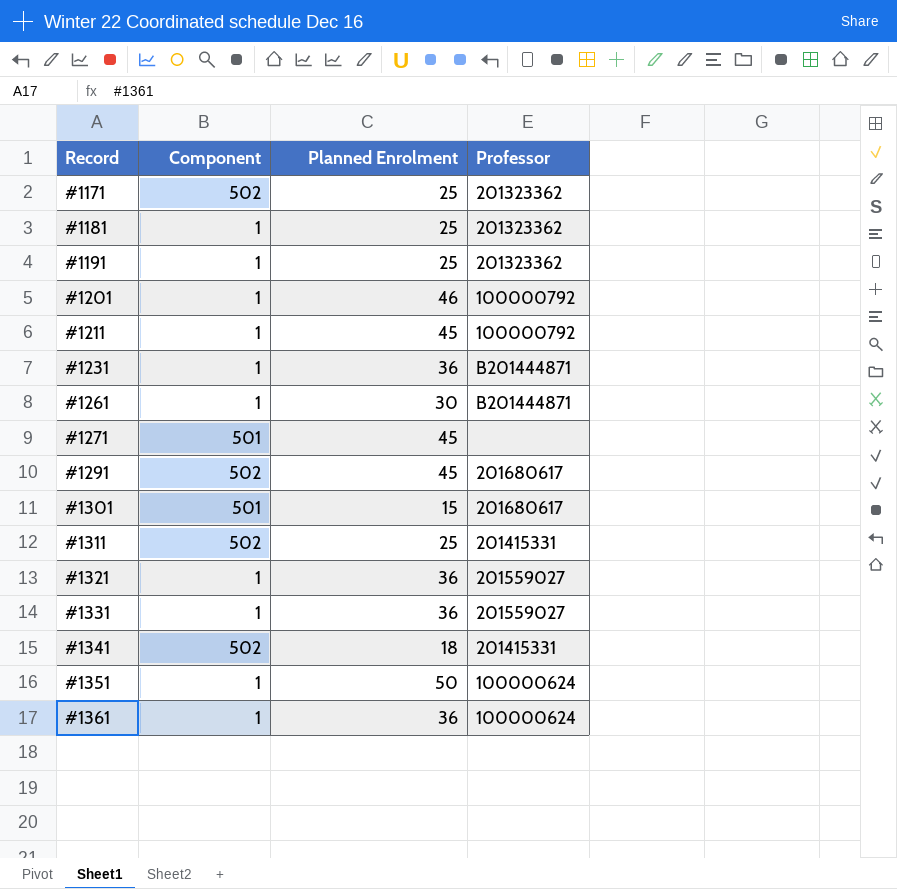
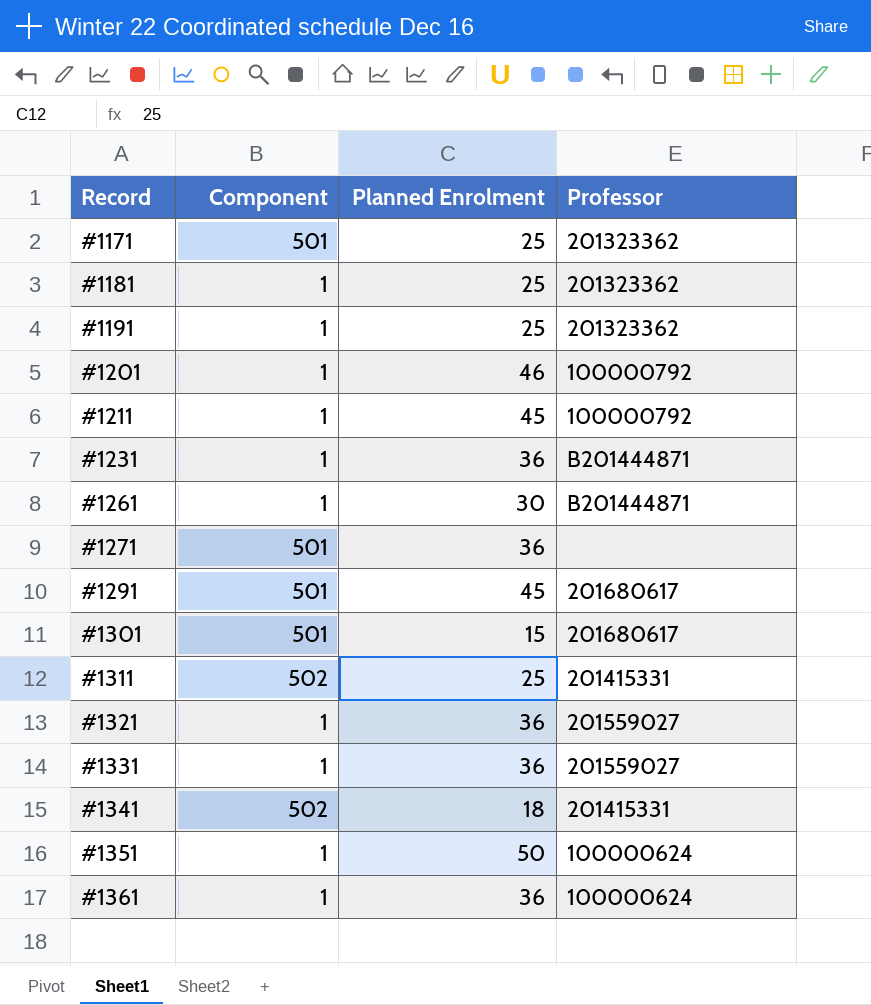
#1171 | Component: 502 -> 501
#1271 | Planned Enrolment: 45 -> 36
#1291 | Component: 502 -> 501

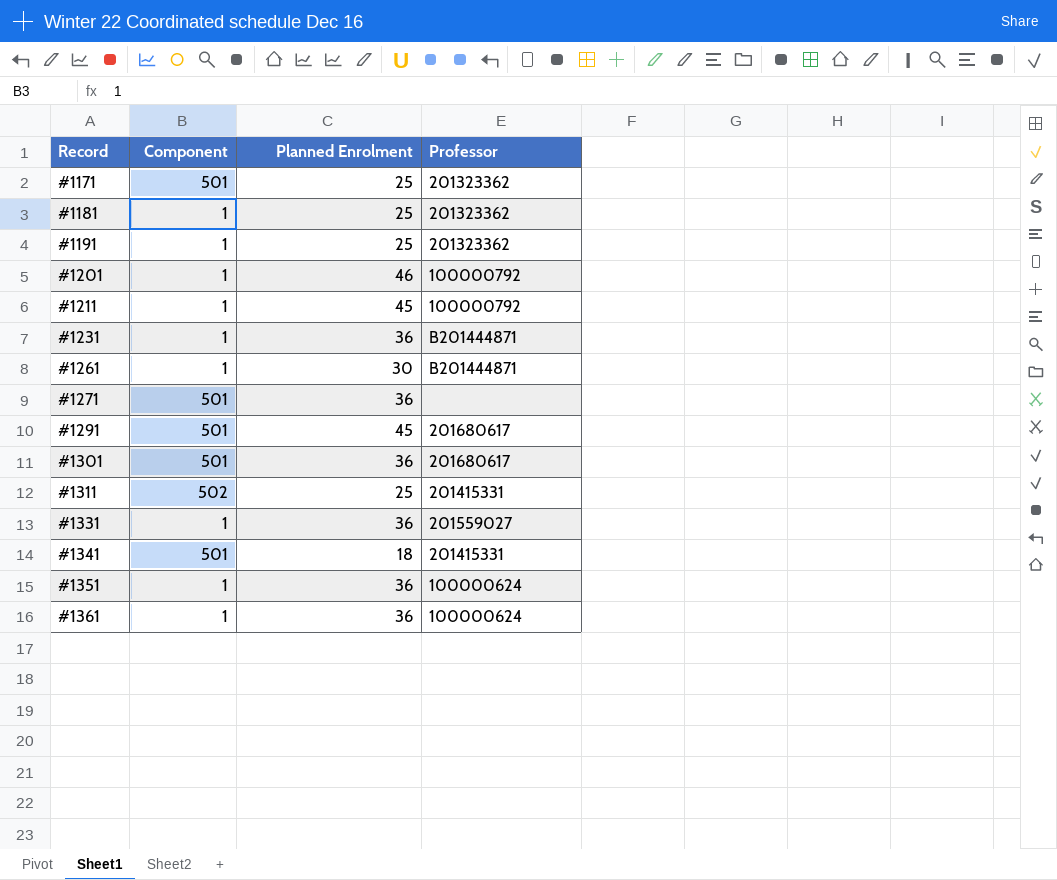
row #1321: 1 | 36 | 201559027 -> none
#1301 | Planned Enrolment: 15 -> 36
#1341 | Component: 502 -> 501
#1351 | Planned Enrolment: 50 -> 36

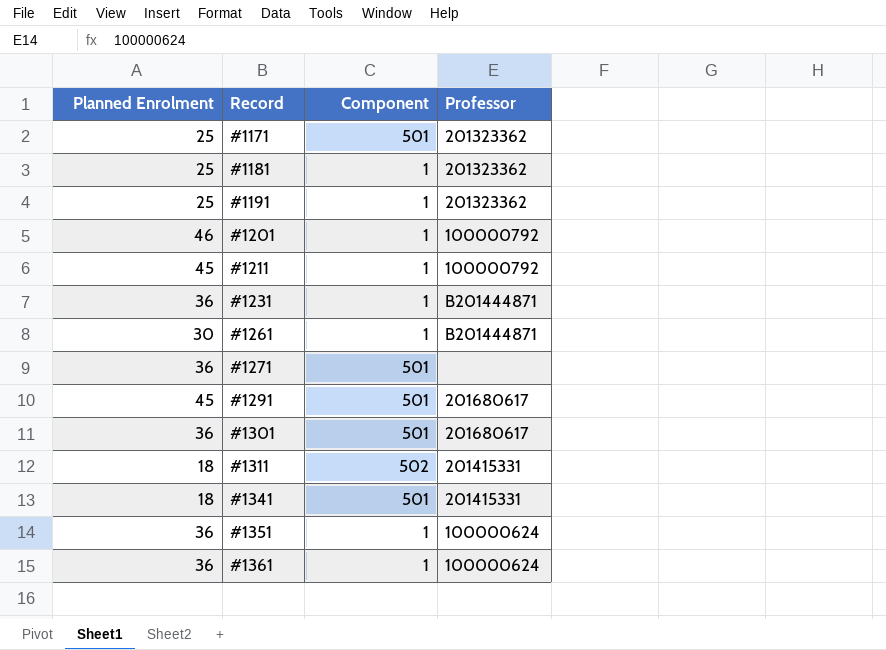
column Planned Enrolment | position: 3 -> 1
row #1331: 1 | 36 | 201559027 -> none
#1311 | Planned Enrolment: 25 -> 18

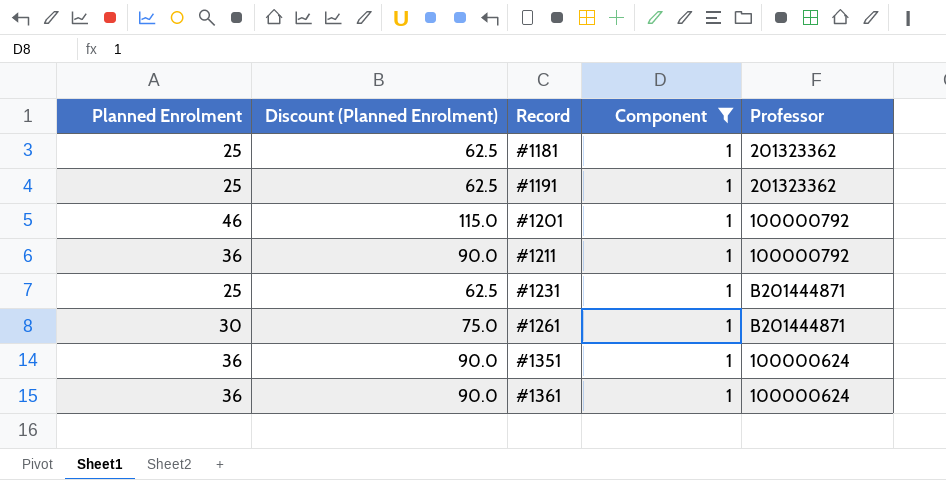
filter: none -> Component = 1
column Discount (Planned Enrolment) | formula: none -> [Planned Enrolment] * 2.5
#1211 | Planned Enrolment: 45 -> 36
#1231 | Planned Enrolment: 36 -> 25

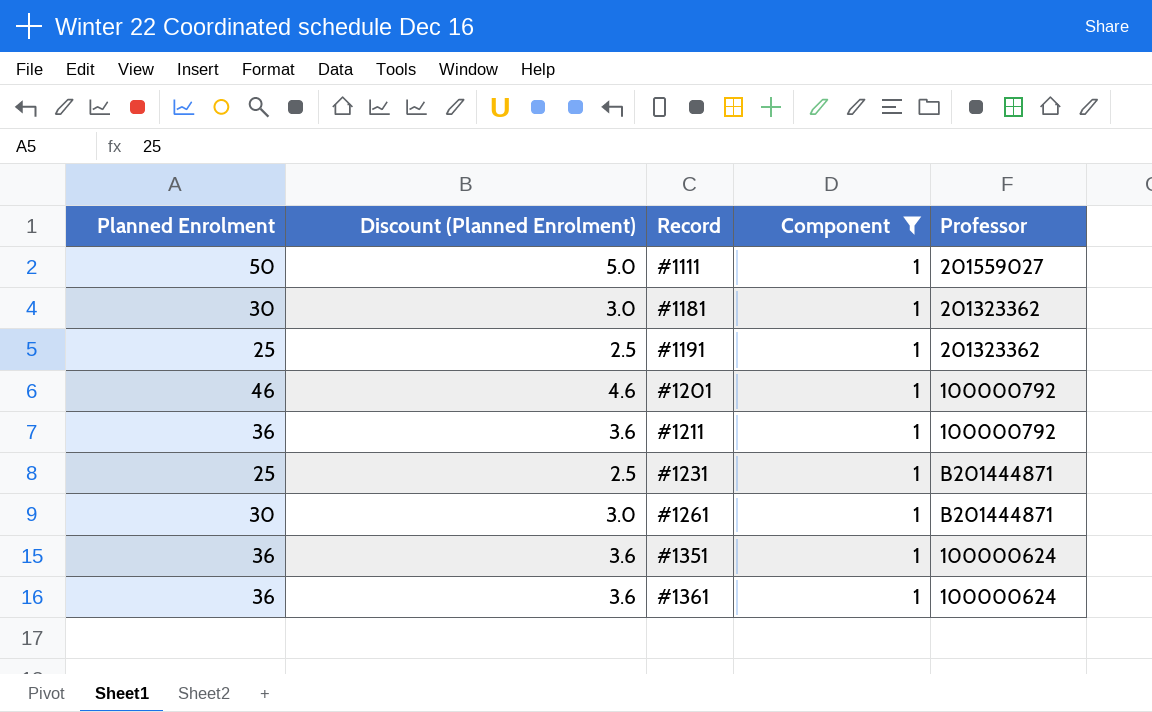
column Discount (Planned Enrolment) | formula: [Planned Enrolment] * 2.5 -> [Planned Enrolment] * 0.1
row #1111: none -> 50 | 5.0 | 1 | 201559027
#1181 | Planned Enrolment: 25 -> 30

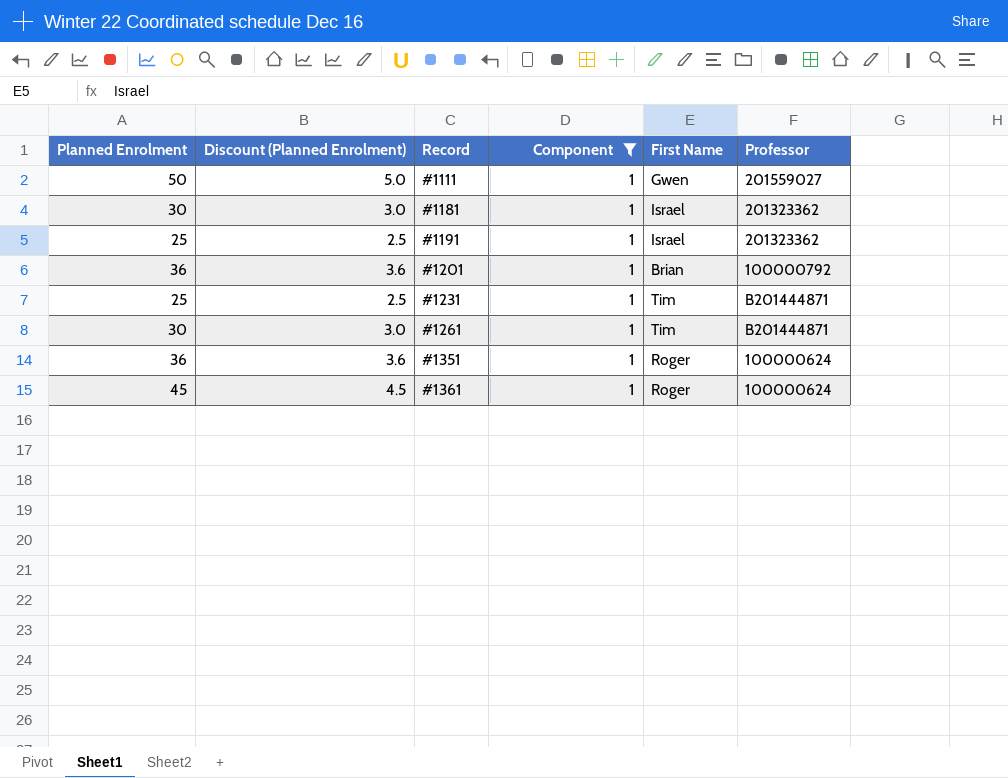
column First Name | position: none -> 5
row #1211: 36 | 3.6 | 1 | 100000792 -> none
#1201 | Planned Enrolment: 46 -> 36
#1201 | Discount (Planned Enrolment): 4.6 -> 3.6
#1361 | Planned Enrolment: 36 -> 45
#1361 | Discount (Planned Enrolment): 3.6 -> 4.5

